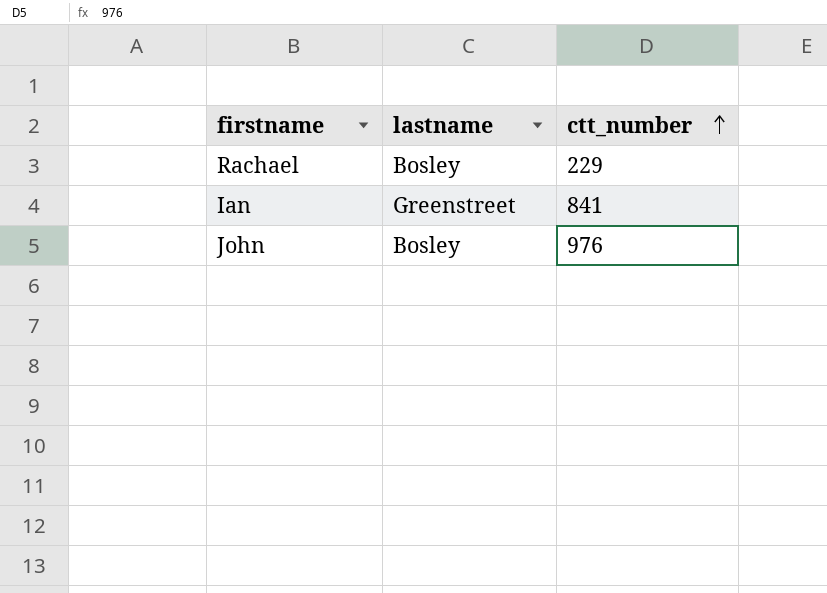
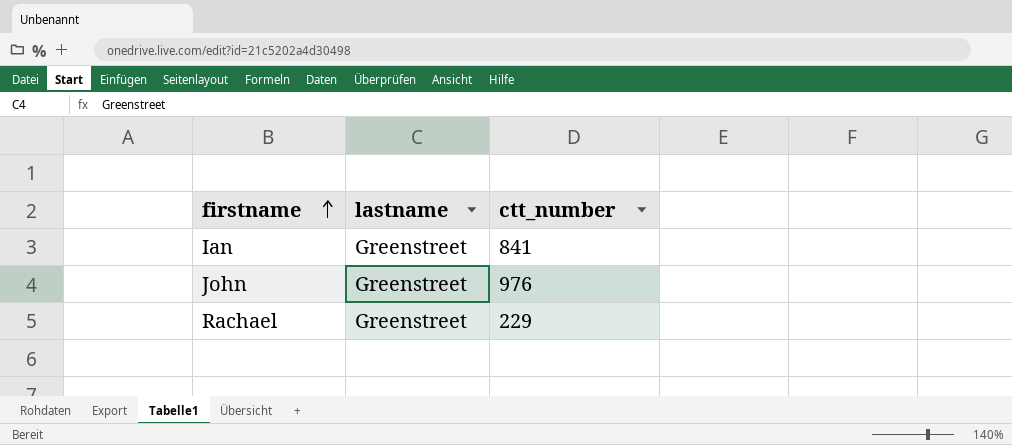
row order: ctt_number ascending -> firstname ascending
John | lastname: Bosley -> Greenstreet
Rachael | lastname: Bosley -> Greenstreet

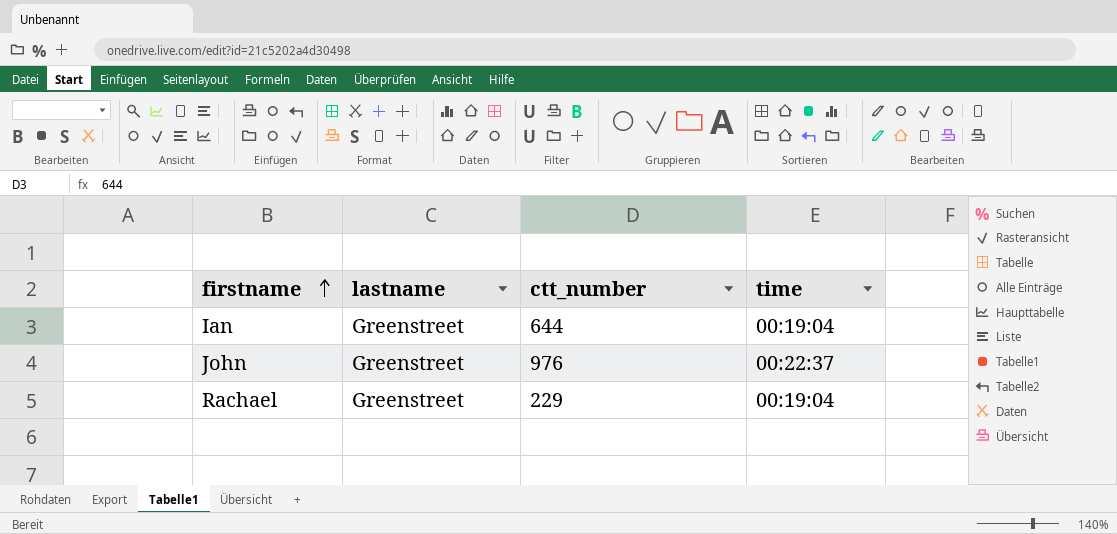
column time | position: none -> 4
Ian | ctt_number: 841 -> 644

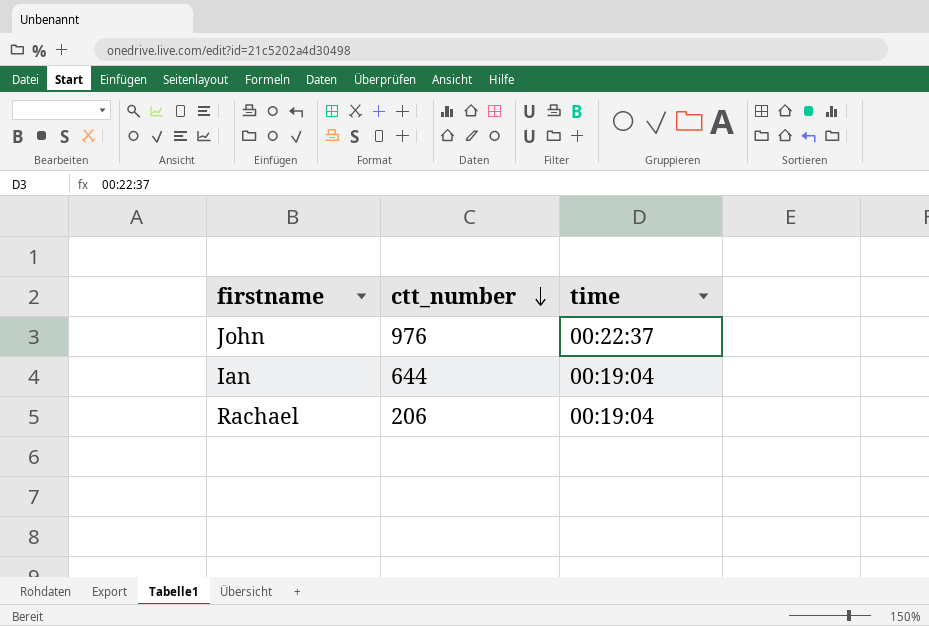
row order: firstname ascending -> ctt_number descending
column lastname | position: 2 -> none
Rachael | ctt_number: 229 -> 206

